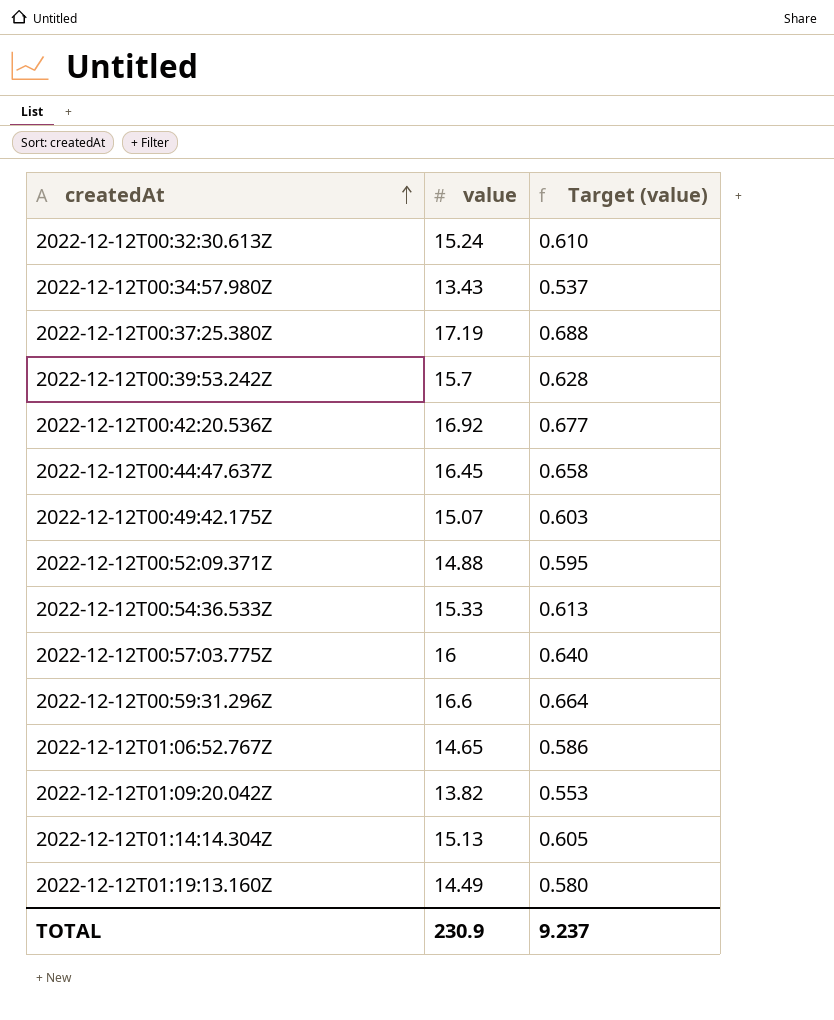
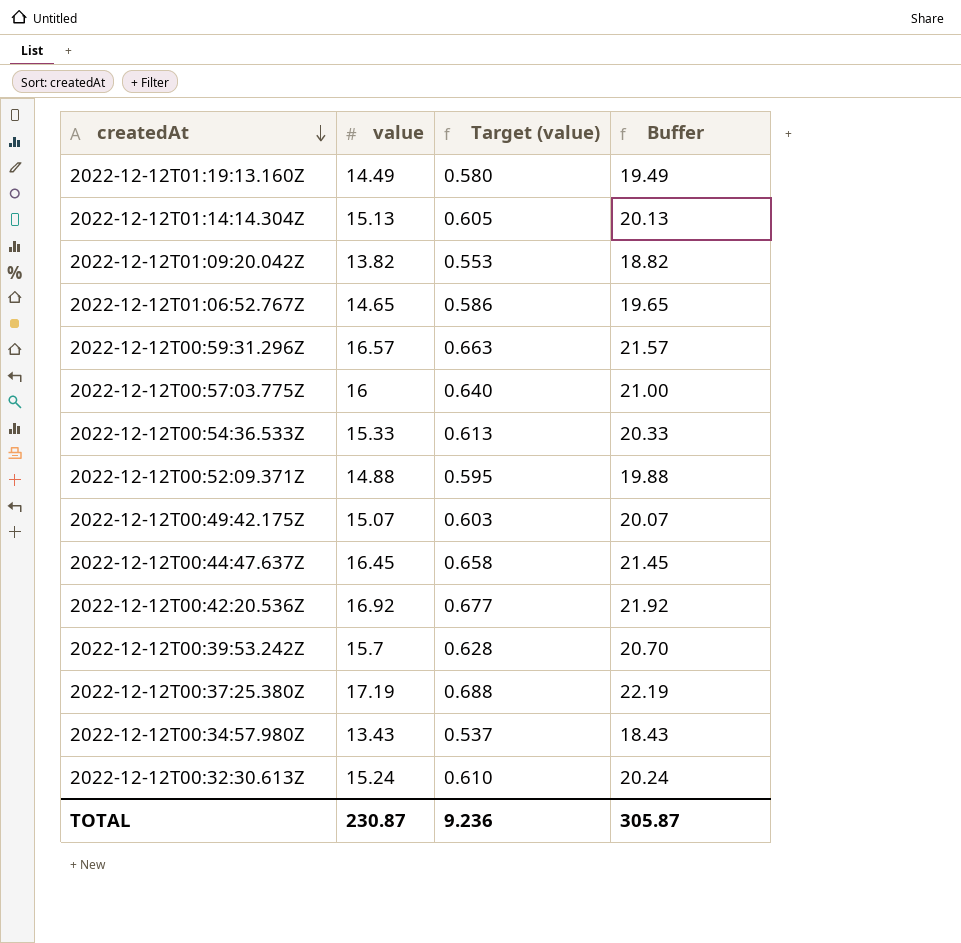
row order: createdAt ascending -> createdAt descending
column Buffer | formula: none -> [value] + 5
2022-12-12T00:59:31.296Z | value: 16.6 -> 16.57
2022-12-12T00:59:31.296Z | Target (value): 0.664 -> 0.663
TOTAL | value: 230.9 -> 230.87
TOTAL | Target (value): 9.237 -> 9.236

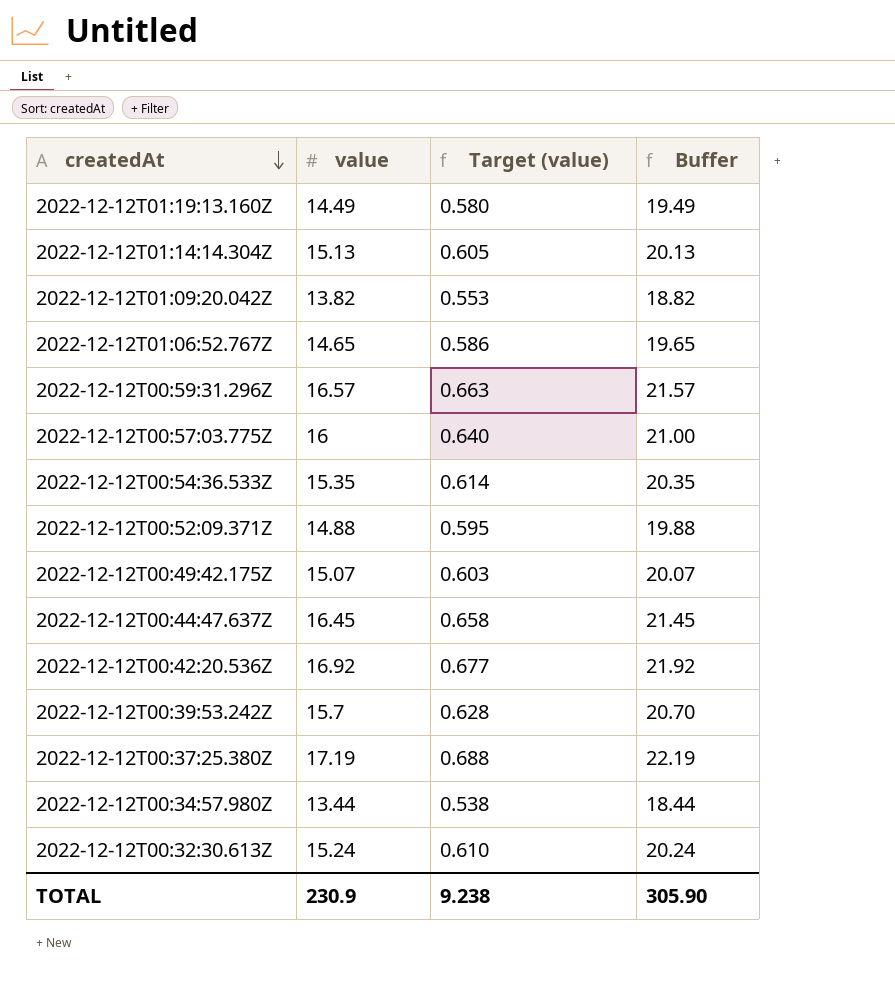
2022-12-12T00:54:36.533Z | value: 15.33 -> 15.35
2022-12-12T00:54:36.533Z | Target (value): 0.613 -> 0.614
2022-12-12T00:54:36.533Z | Buffer: 20.33 -> 20.35
2022-12-12T00:34:57.980Z | value: 13.43 -> 13.44
2022-12-12T00:34:57.980Z | Target (value): 0.537 -> 0.538
2022-12-12T00:34:57.980Z | Buffer: 18.43 -> 18.44
TOTAL | value: 230.87 -> 230.9
TOTAL | Target (value): 9.236 -> 9.238
TOTAL | Buffer: 305.87 -> 305.90

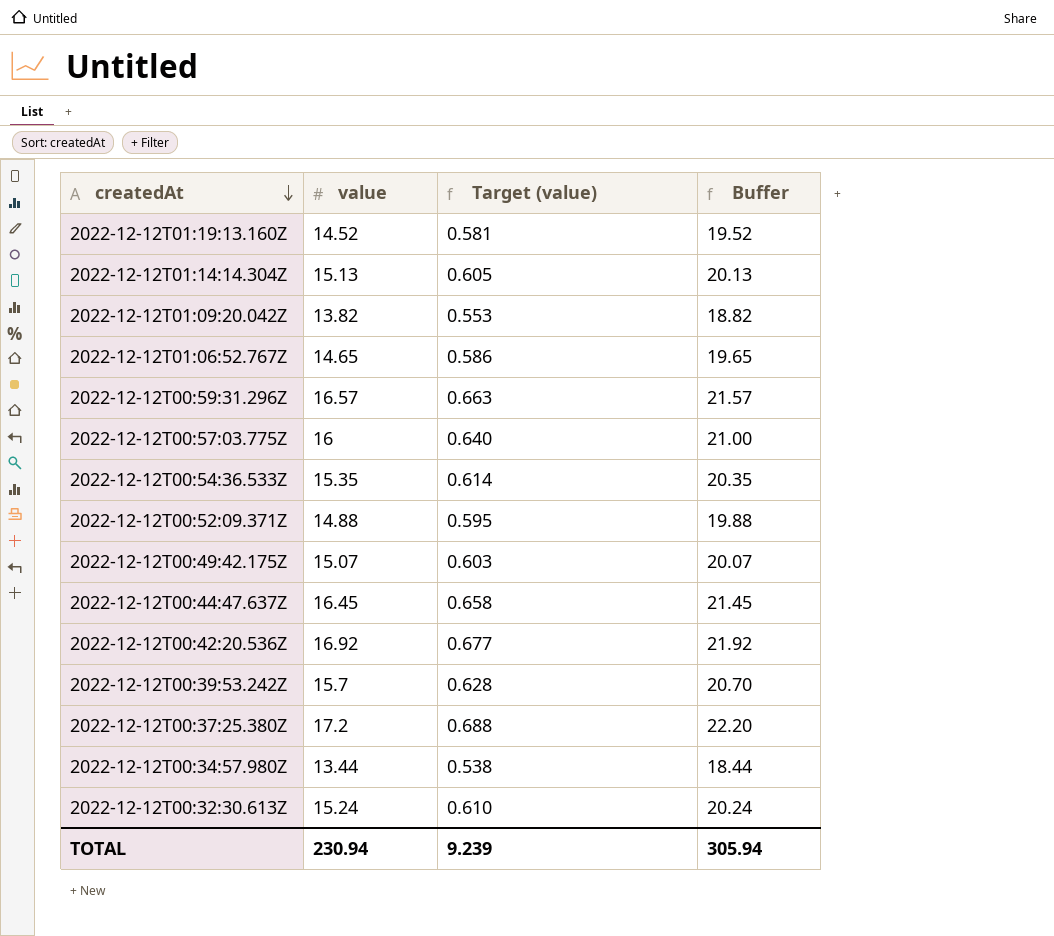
2022-12-12T01:19:13.160Z | value: 14.49 -> 14.52
2022-12-12T01:19:13.160Z | Target (value): 0.580 -> 0.581
2022-12-12T01:19:13.160Z | Buffer: 19.49 -> 19.52
2022-12-12T00:37:25.380Z | value: 17.19 -> 17.2
2022-12-12T00:37:25.380Z | Buffer: 22.19 -> 22.20
TOTAL | value: 230.9 -> 230.94
TOTAL | Target (value): 9.238 -> 9.239
TOTAL | Buffer: 305.90 -> 305.94

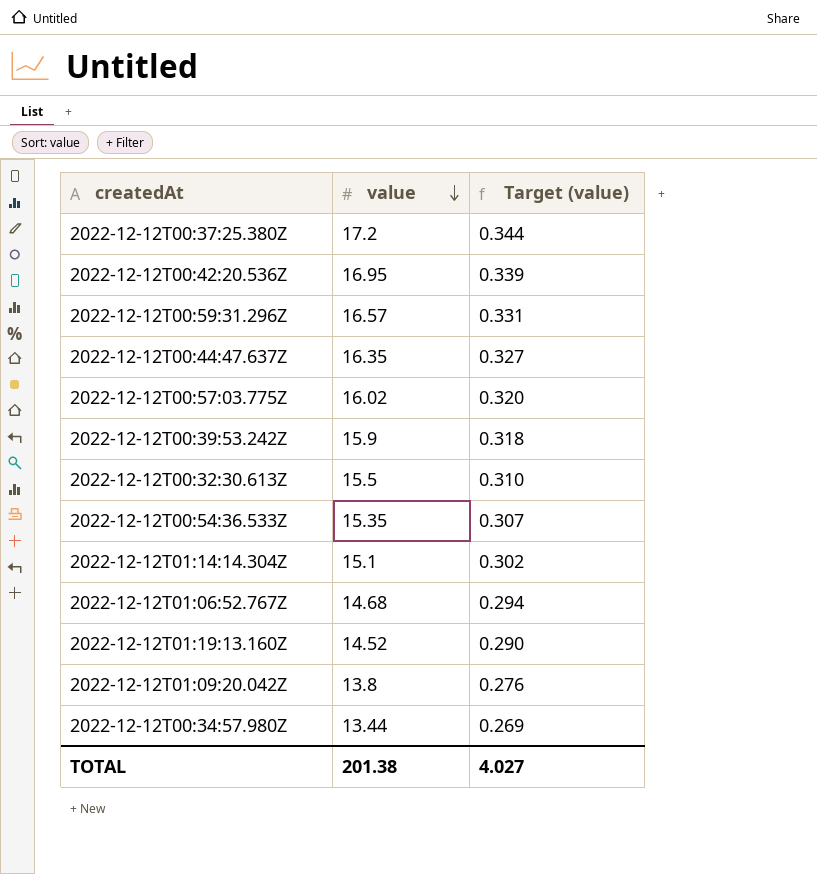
row order: createdAt descending -> value descending
column Buffer | formula: [value] + 5 -> none
column Target (value) | formula: [value] * 0.04 -> [value] * 0.02
row 2022-12-12T00:52:09.371Z: 14.88 | 0.595 | 19.88 -> none
row 2022-12-12T00:49:42.175Z: 15.07 | 0.603 | 20.07 -> none
2022-12-12T00:42:20.536Z | value: 16.92 -> 16.95
2022-12-12T00:44:47.637Z | value: 16.45 -> 16.35
2022-12-12T00:57:03.775Z | value: 16 -> 16.02
2022-12-12T00:39:53.242Z | value: 15.7 -> 15.9
2022-12-12T00:32:30.613Z | value: 15.24 -> 15.5
2022-12-12T01:14:14.304Z | value: 15.13 -> 15.1
2022-12-12T01:06:52.767Z | value: 14.65 -> 14.68
2022-12-12T01:09:20.042Z | value: 13.82 -> 13.8
TOTAL | value: 230.94 -> 201.38
TOTAL | Target (value): 9.239 -> 4.027

